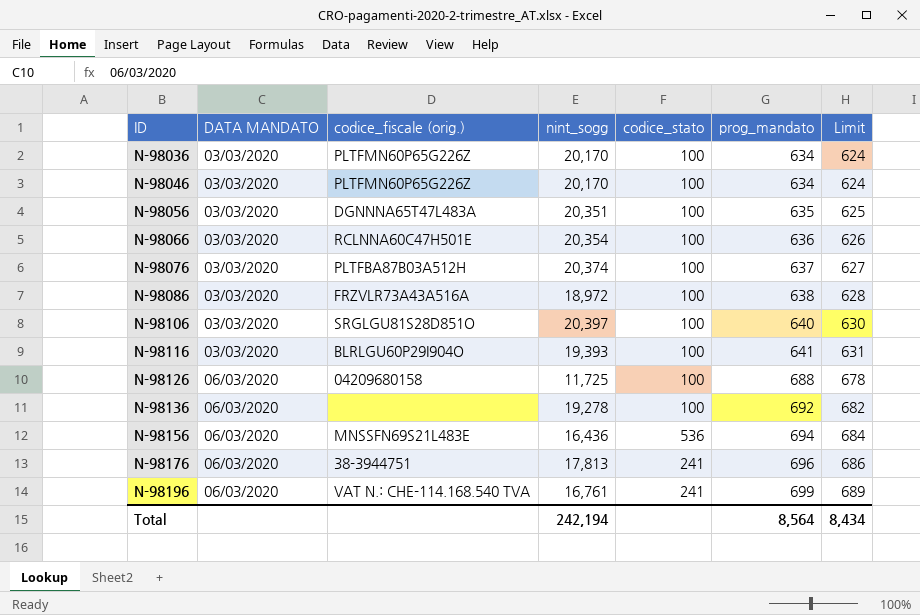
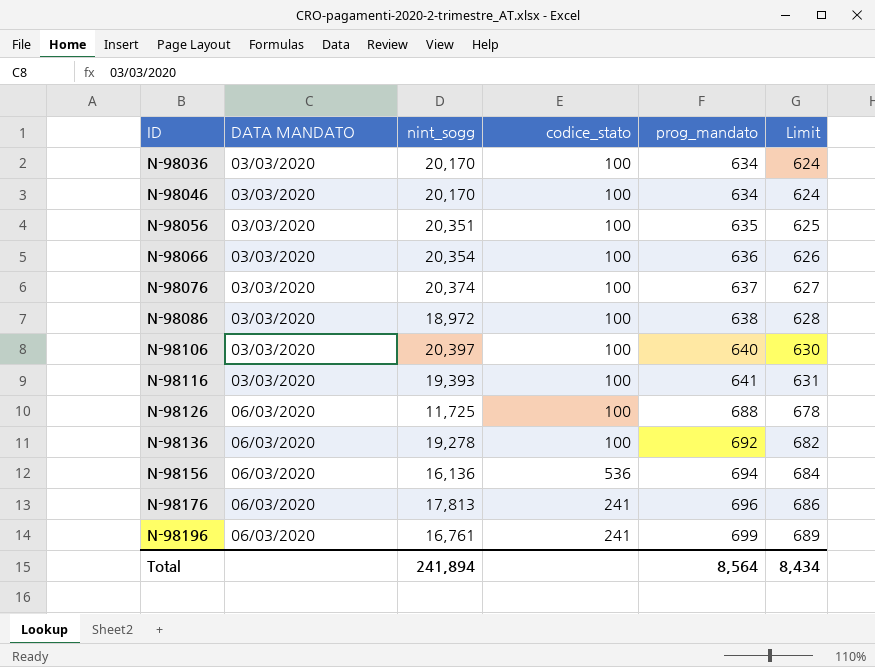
column codice_fiscale (orig.) | position: 3 -> none
N-98156 | nint_sogg: 16,436 -> 16,136
Total | nint_sogg: 242,194 -> 241,894

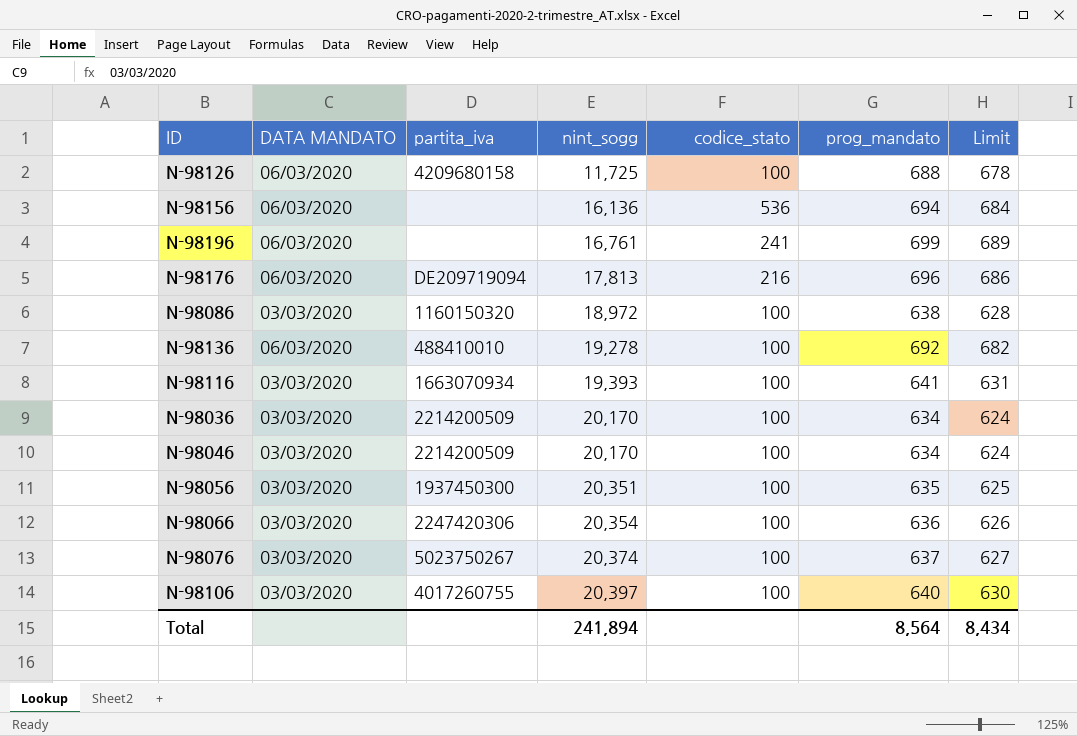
row order: ID ascending -> nint_sogg ascending
column partita_iva | position: none -> 3
N-98176 | codice_stato: 241 -> 216

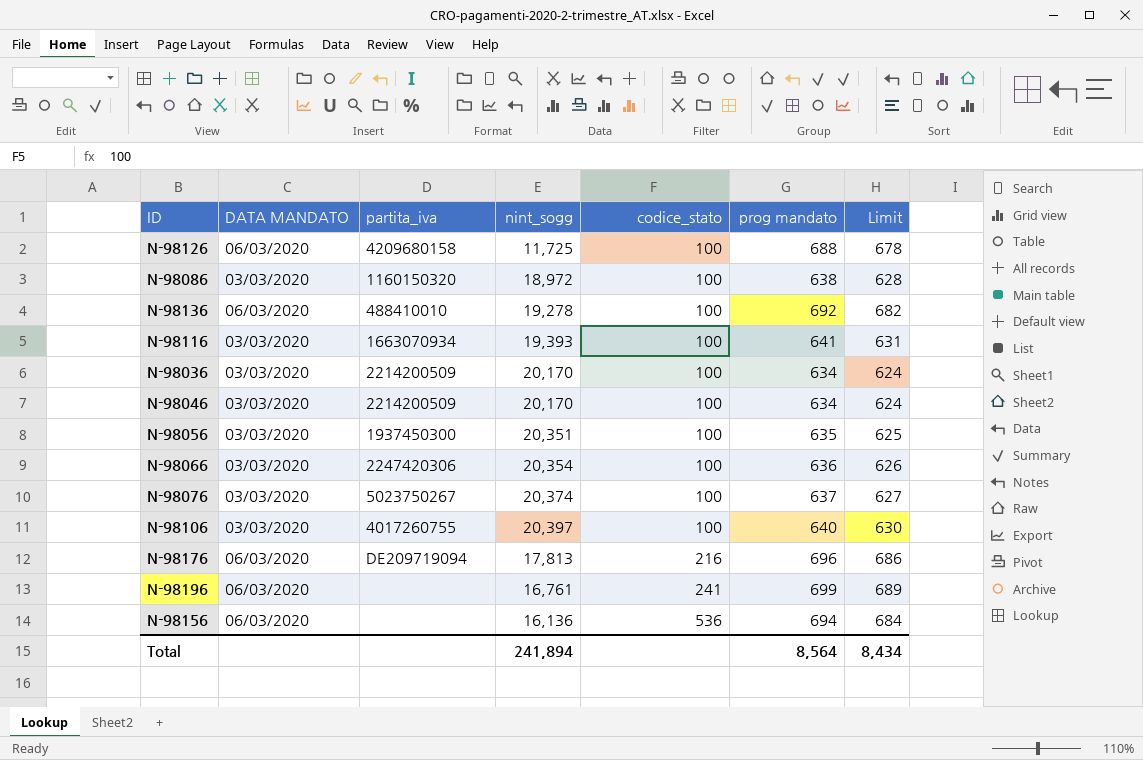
row order: nint_sogg ascending -> codice_stato ascending
column name: prog_mandato -> prog mandato

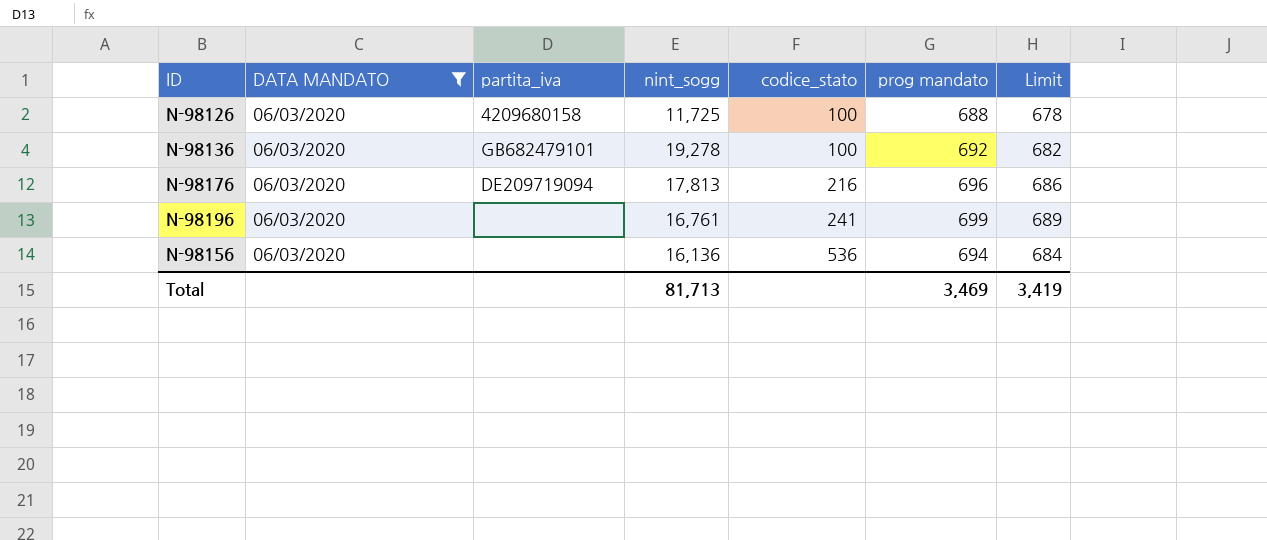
filter: none -> DATA MANDATO = 06/03/2020
N-98136 | partita_iva: 488410010 -> GB682479101
Total | nint_sogg: 241,894 -> 81,713
Total | prog mandato: 8,564 -> 3,469
Total | Limit: 8,434 -> 3,419

